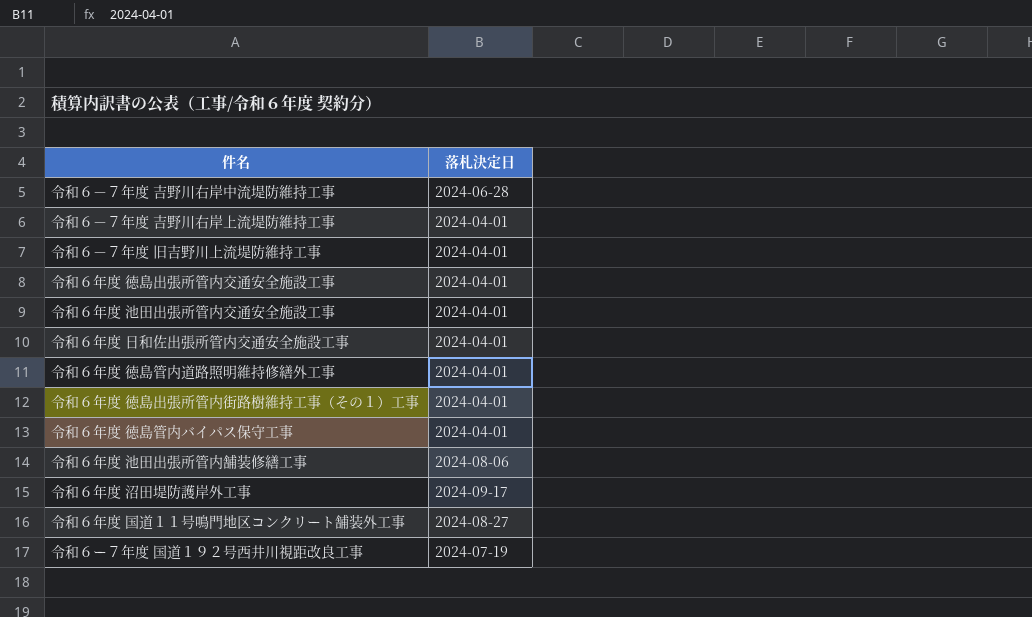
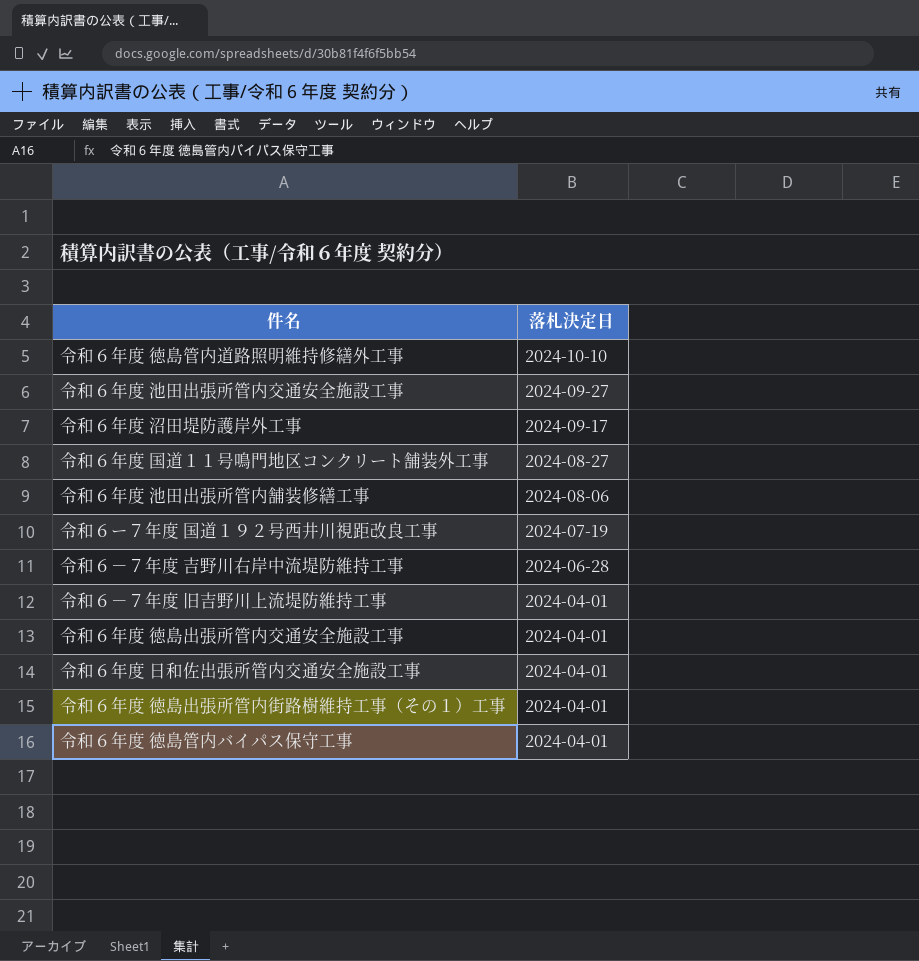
row order: none -> 落札決定日 descending
row 令和６－７年度 吉野川右岸上流堤防維持工事: 2024-04-01 -> none
令和６年度 徳島管内道路照明維持修繕外工事 | 落札決定日: 2024-04-01 -> 2024-10-10
令和６年度 池田出張所管内交通安全施設工事 | 落札決定日: 2024-04-01 -> 2024-09-27

